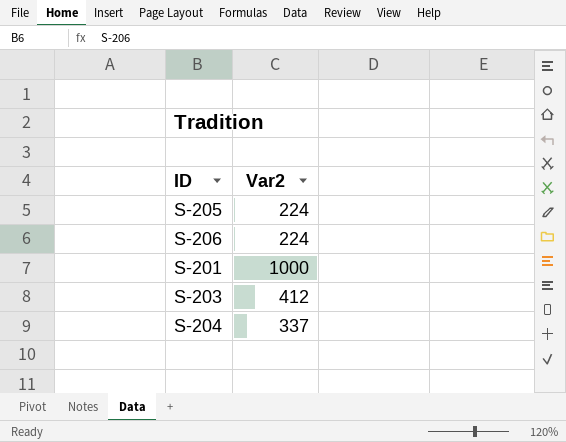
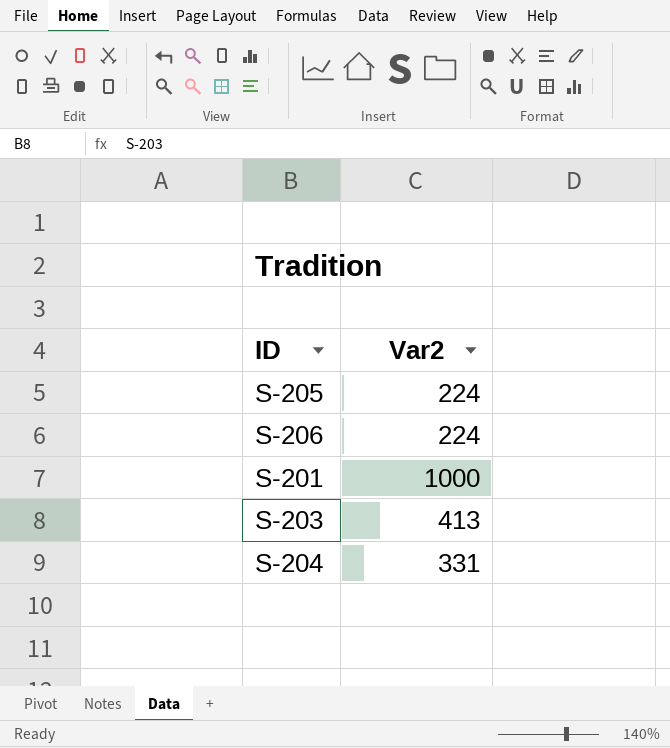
S-203 | Var2: 412 -> 413
S-204 | Var2: 337 -> 331

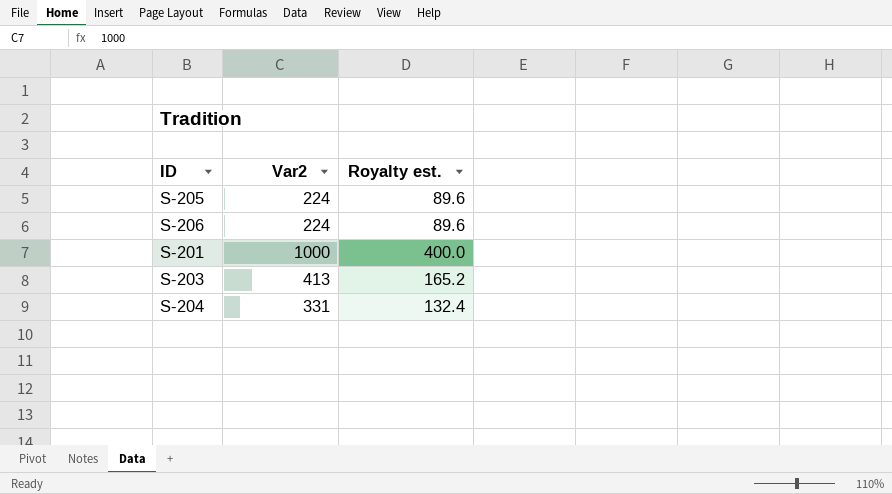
column Royalty est. | formula: none -> [Var2] * 0.4

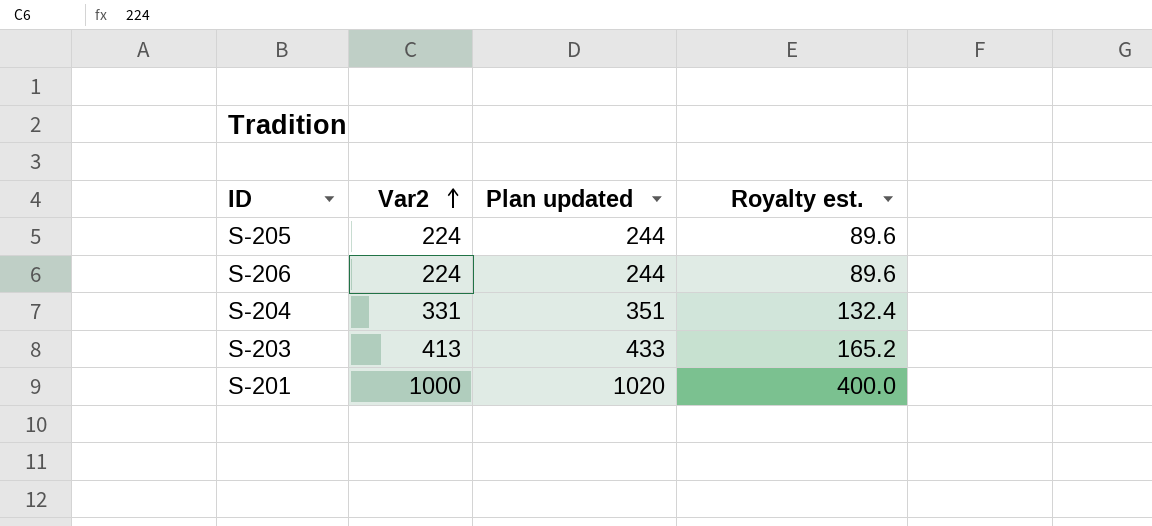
row order: none -> Var2 ascending
column Plan updated | formula: none -> [Var2] + 20

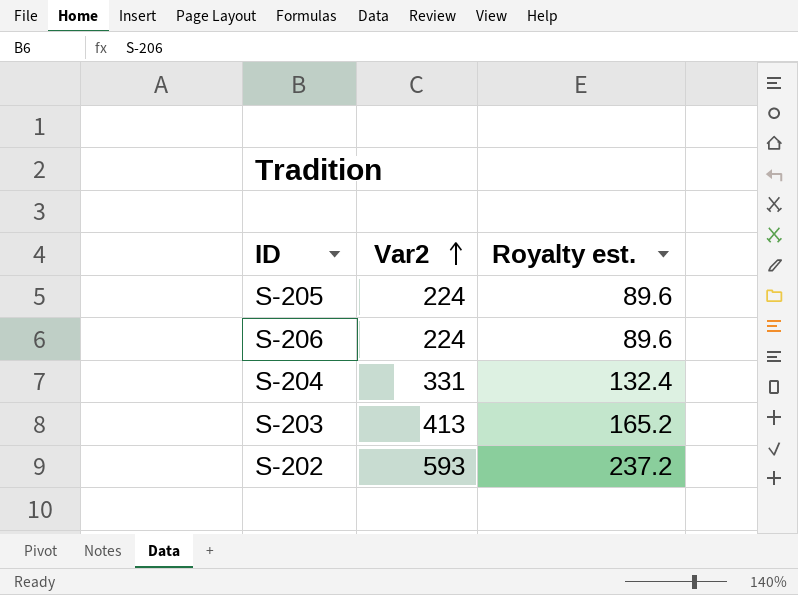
column Plan updated | formula: [Var2] + 20 -> none
row S-201: 1000 | 1020 | 400.0 -> none
row S-202: none -> 593 | 237.2

